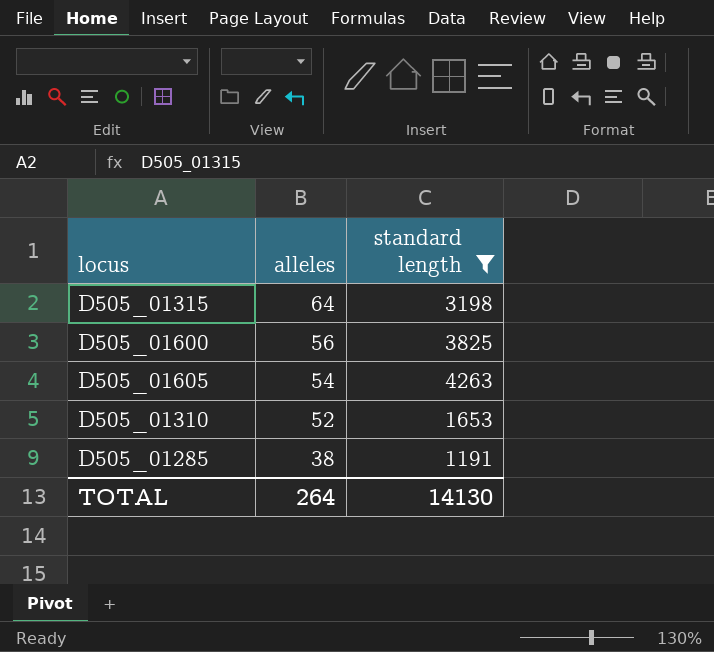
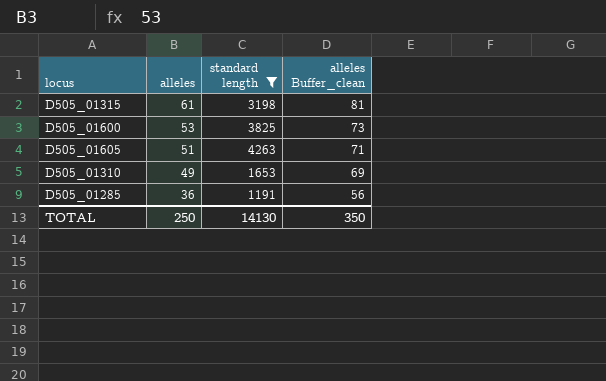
column alleles Buffer_clean | formula: none -> [alleles] + 20
D505_01315 | alleles: 64 -> 61
D505_01600 | alleles: 56 -> 53
D505_01605 | alleles: 54 -> 51
D505_01310 | alleles: 52 -> 49
D505_01285 | alleles: 38 -> 36
TOTAL | alleles: 264 -> 250

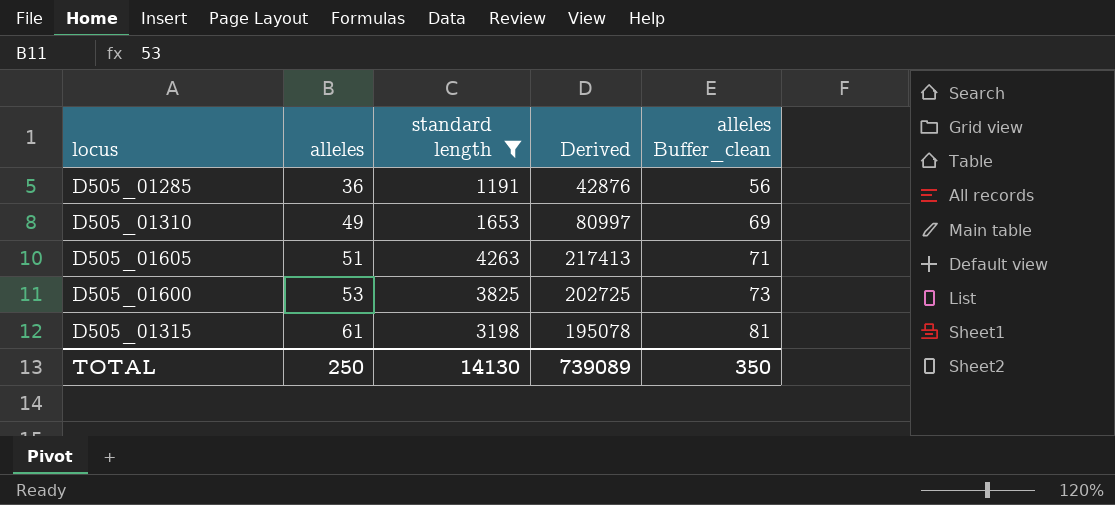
row order: alleles descending -> alleles ascending
column Derived | formula: none -> [alleles] * [standard length]

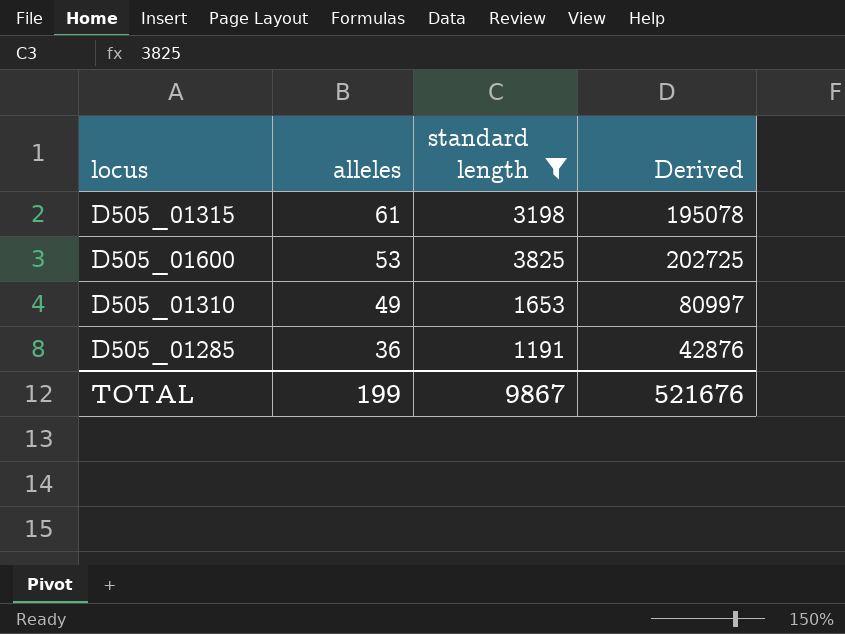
row order: alleles ascending -> alleles descending
column alleles Buffer_clean | formula: [alleles] + 20 -> none
row D505_01605: 51 | 4263 | 217413 | 71 -> none
TOTAL | alleles: 250 -> 199
TOTAL | standard length: 14130 -> 9867
TOTAL | Derived: 739089 -> 521676

